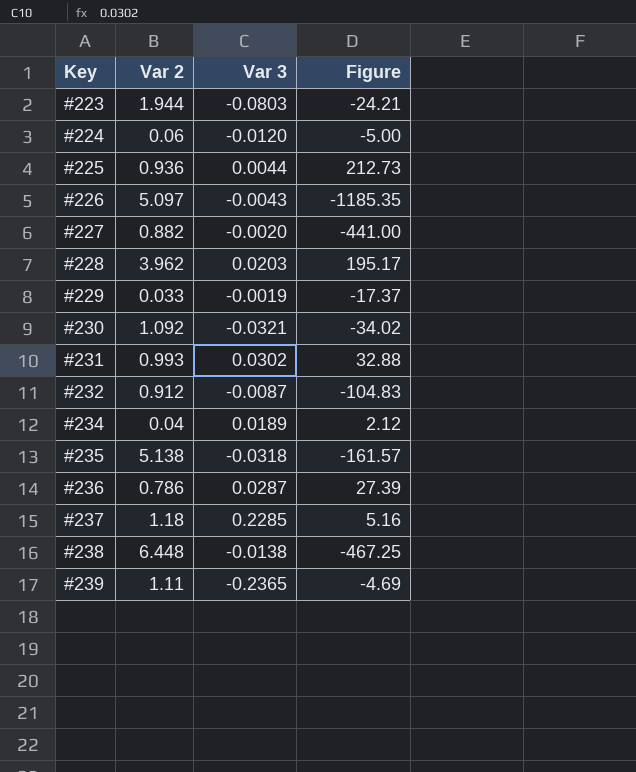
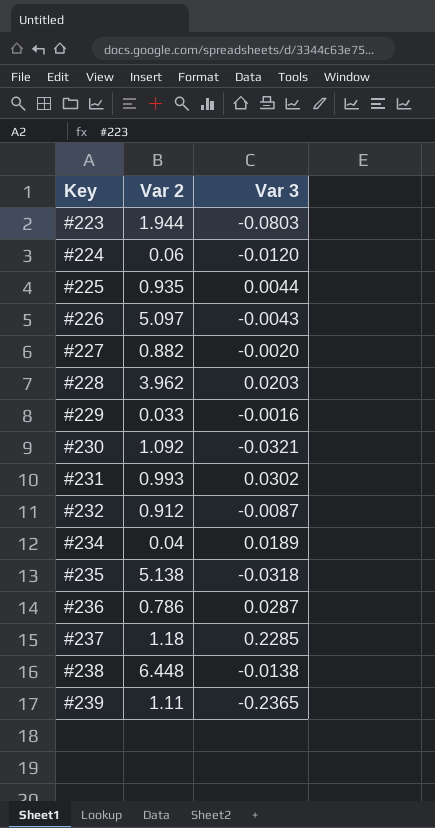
column Figure | formula: [Var 2] / [Var 3] -> none
#225 | Var 2: 0.936 -> 0.935
#229 | Var 3: -0.0019 -> -0.0016

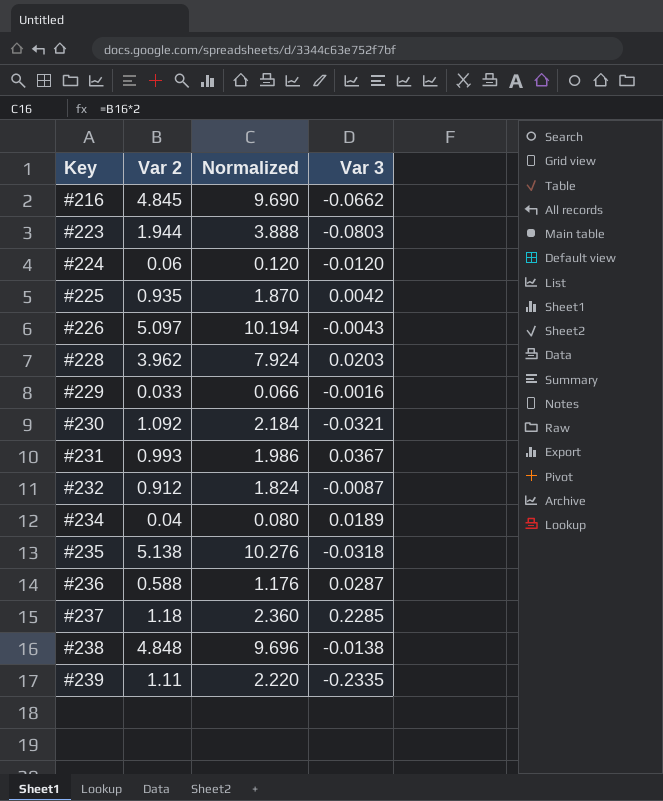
column Normalized | formula: none -> [Var 2] * 2
row #227: 0.882 | -0.0020 -> none
row #216: none -> 4.845 | 9.690 | -0.0662
#225 | Var 3: 0.0044 -> 0.0042
#231 | Var 3: 0.0302 -> 0.0367
#236 | Var 2: 0.786 -> 0.588
#238 | Var 2: 6.448 -> 4.848
#239 | Var 3: -0.2365 -> -0.2335

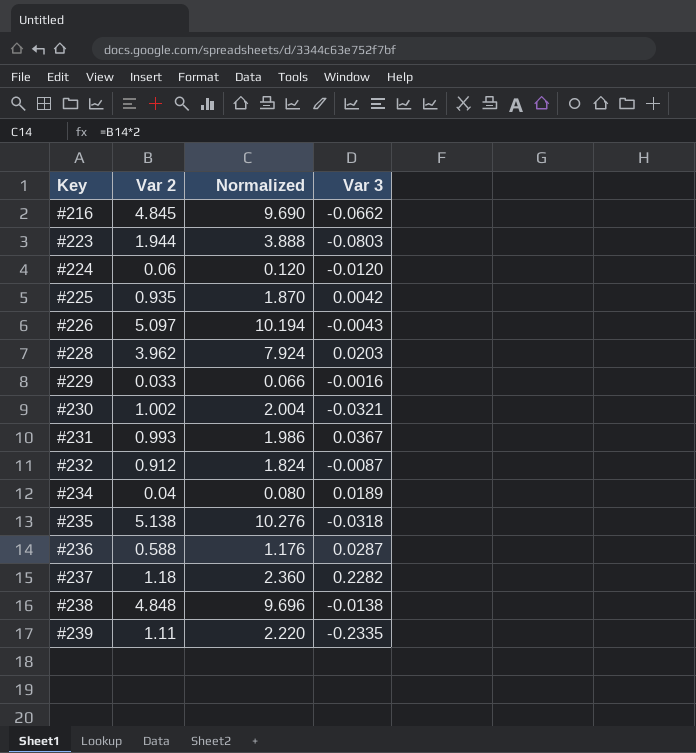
#230 | Var 2: 1.092 -> 1.002
#230 | Normalized: 2.184 -> 2.004
#237 | Var 3: 0.2285 -> 0.2282

